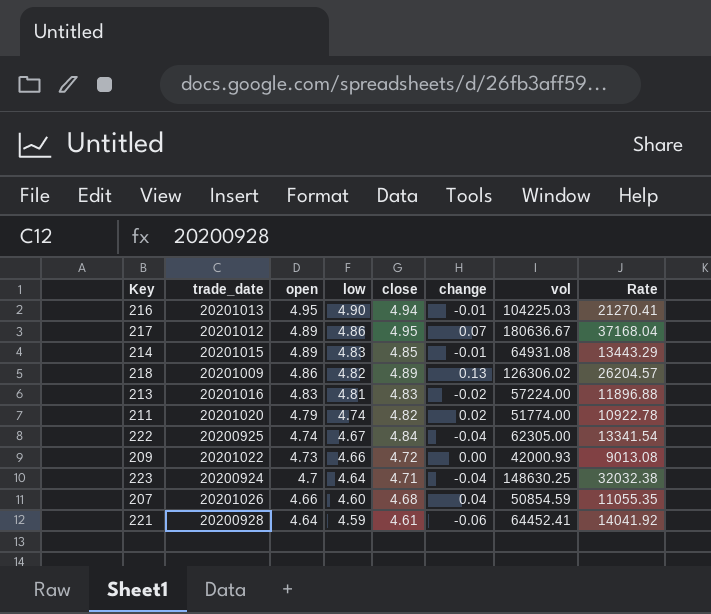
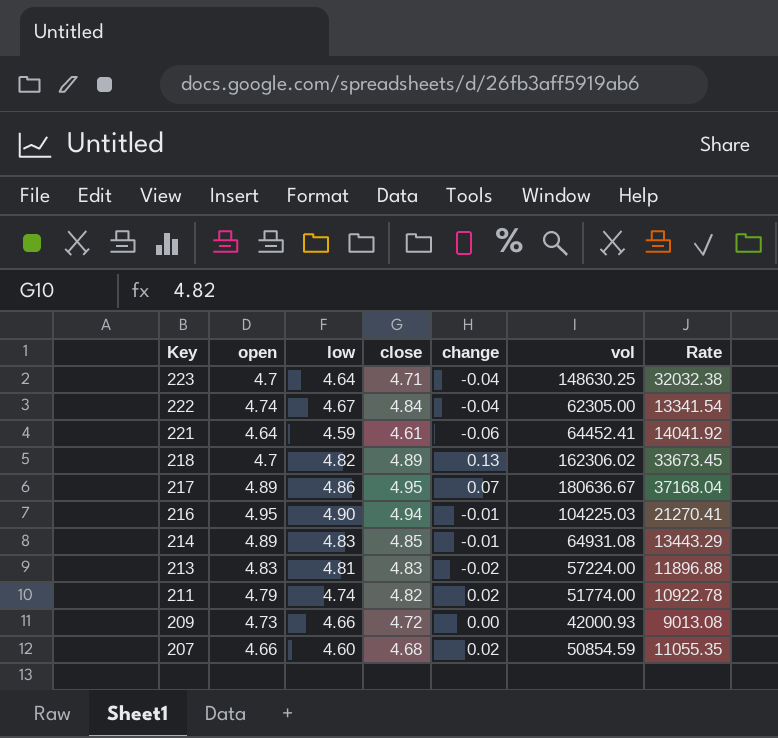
row order: open descending -> Key descending
column trade_date | position: 2 -> none
218 | open: 4.86 -> 4.7
218 | vol: 126306.02 -> 162306.02
218 | Rate: 26204.57 -> 33673.45
207 | change: 0.04 -> 0.02

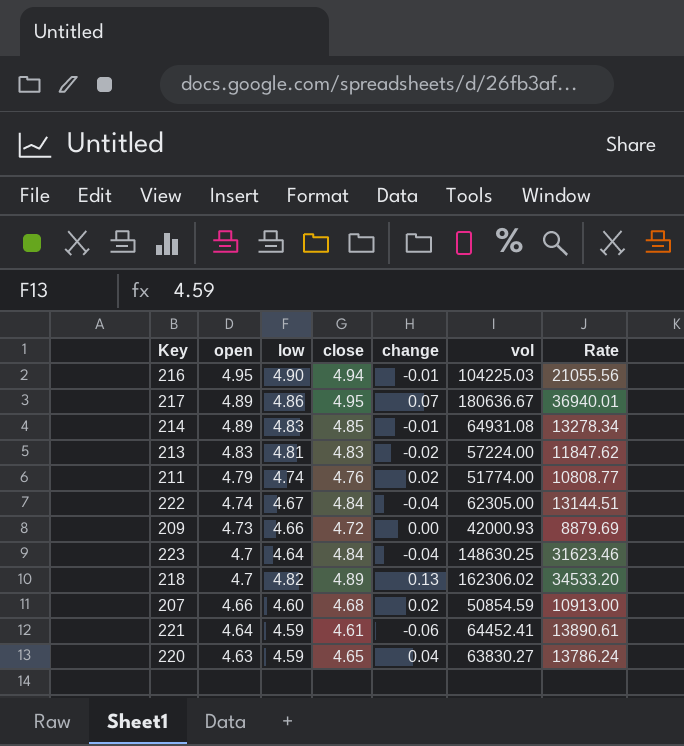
row order: Key descending -> open descending
column Rate | formula: [vol] / [low] -> [vol] / [open]
211 | close: 4.82 -> 4.76
223 | close: 4.71 -> 4.84
row 220: none -> 4.63 | 4.59 | 4.65 | 0.04 | 63830.27 | 13786.24

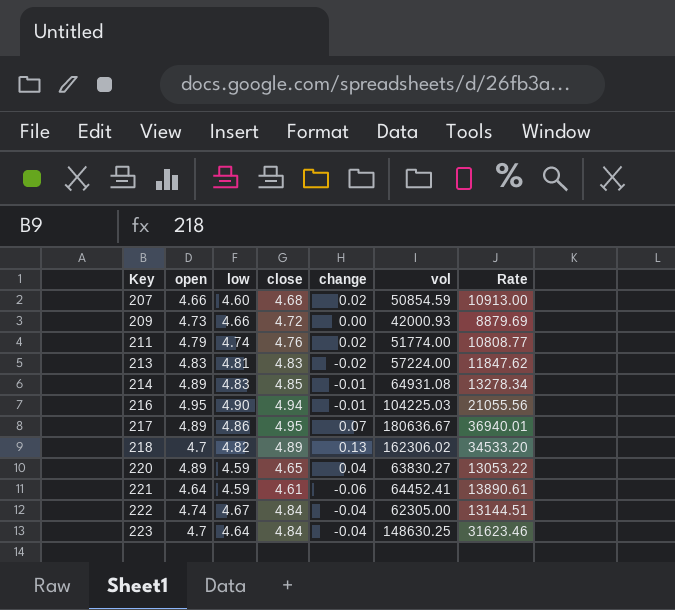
row order: open descending -> Key ascending
220 | open: 4.63 -> 4.89
220 | Rate: 13786.24 -> 13053.22

